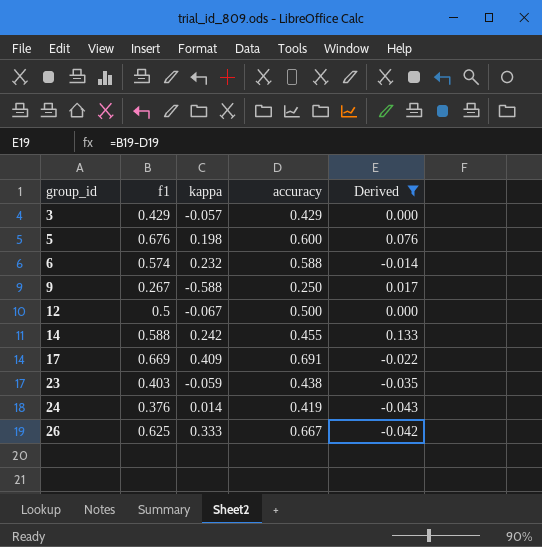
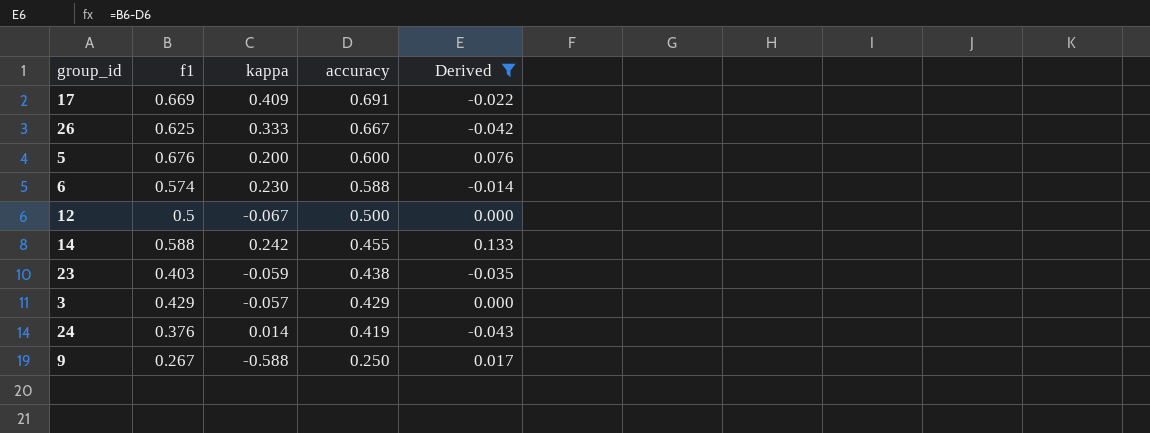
row order: group_id ascending -> accuracy descending
5 | kappa: 0.198 -> 0.200
6 | kappa: 0.232 -> 0.230

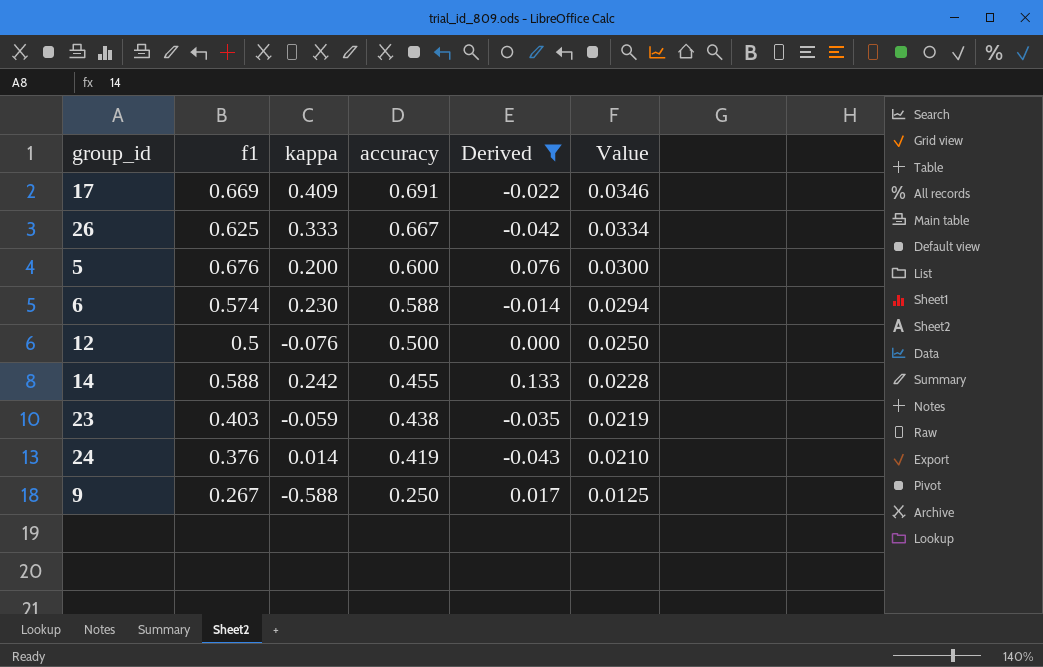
column Value | formula: none -> [accuracy] * 0.05
row 3: 0.429 | -0.057 | 0.429 | 0.000 -> none
12 | kappa: -0.067 -> -0.076

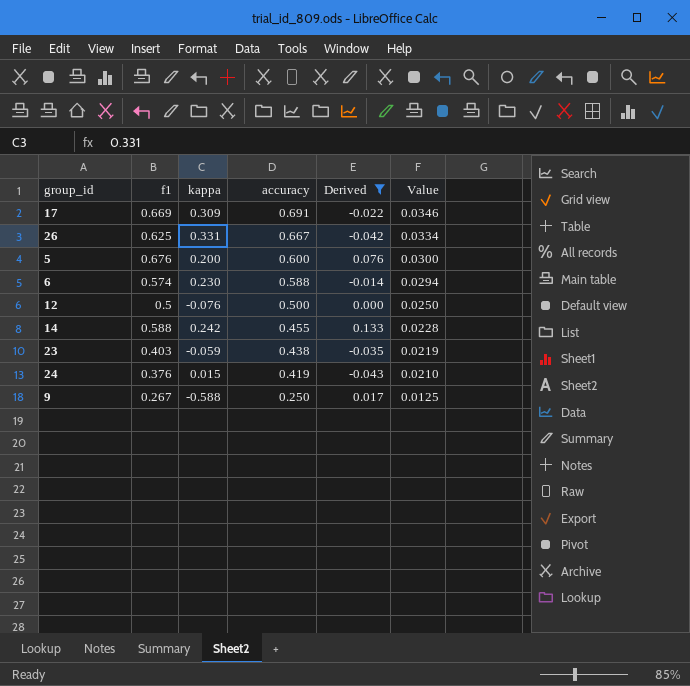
17 | kappa: 0.409 -> 0.309
26 | kappa: 0.333 -> 0.331
24 | kappa: 0.014 -> 0.015

